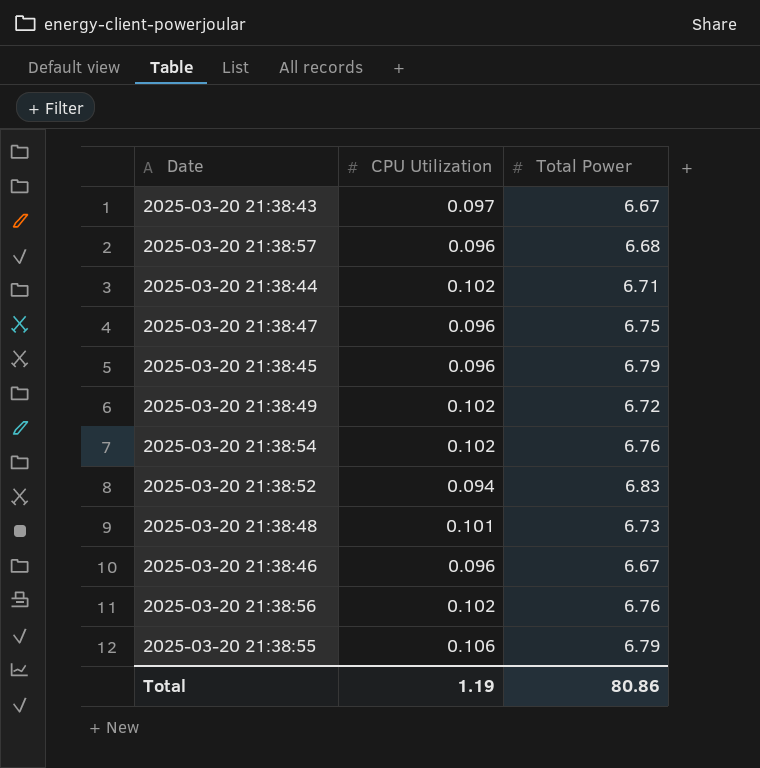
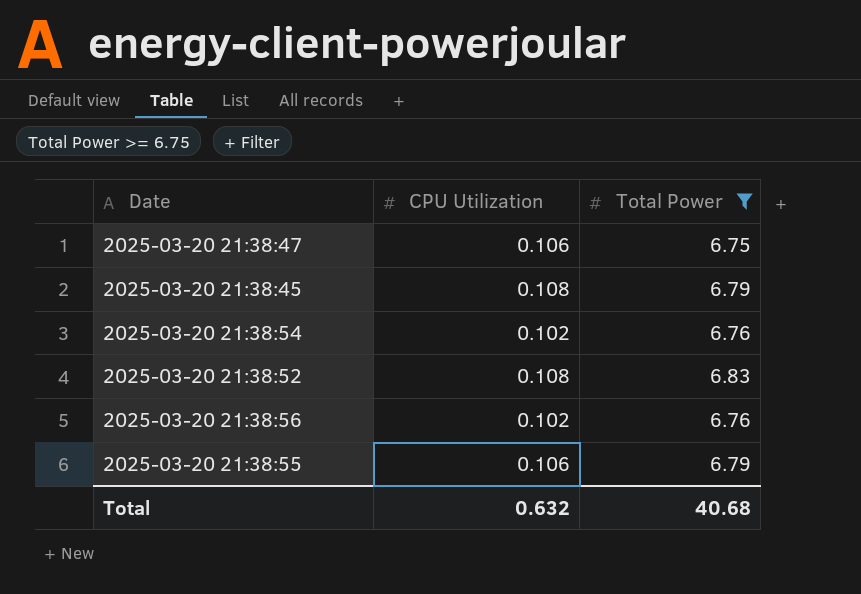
filter: none -> Total Power >= 6.75
2025-03-20 21:38:47 | CPU Utilization: 0.096 -> 0.106
2025-03-20 21:38:45 | CPU Utilization: 0.096 -> 0.108
2025-03-20 21:38:52 | CPU Utilization: 0.094 -> 0.108
Total | CPU Utilization: 1.19 -> 0.632
Total | Total Power: 80.86 -> 40.68

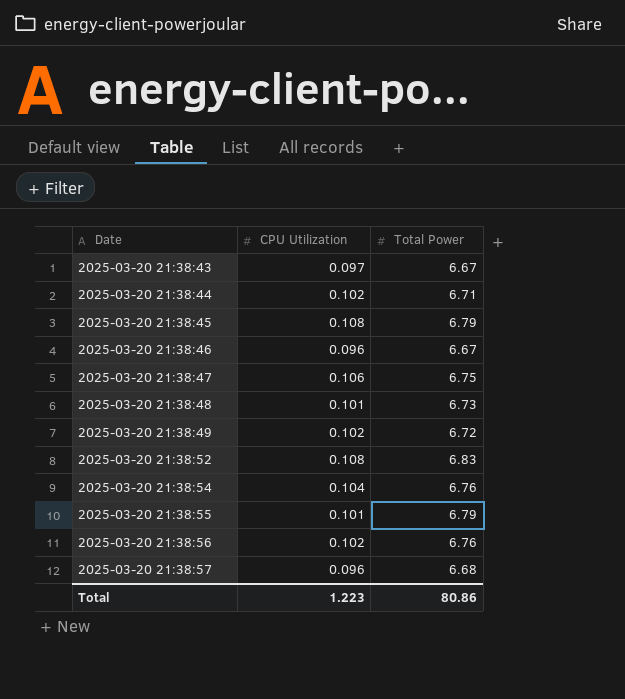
filter: Total Power >= 6.75 -> none
row order: none -> Date ascending
2025-03-20 21:38:54 | CPU Utilization: 0.102 -> 0.104
2025-03-20 21:38:55 | CPU Utilization: 0.106 -> 0.101
Total | CPU Utilization: 0.632 -> 1.223
Total | Total Power: 40.68 -> 80.86

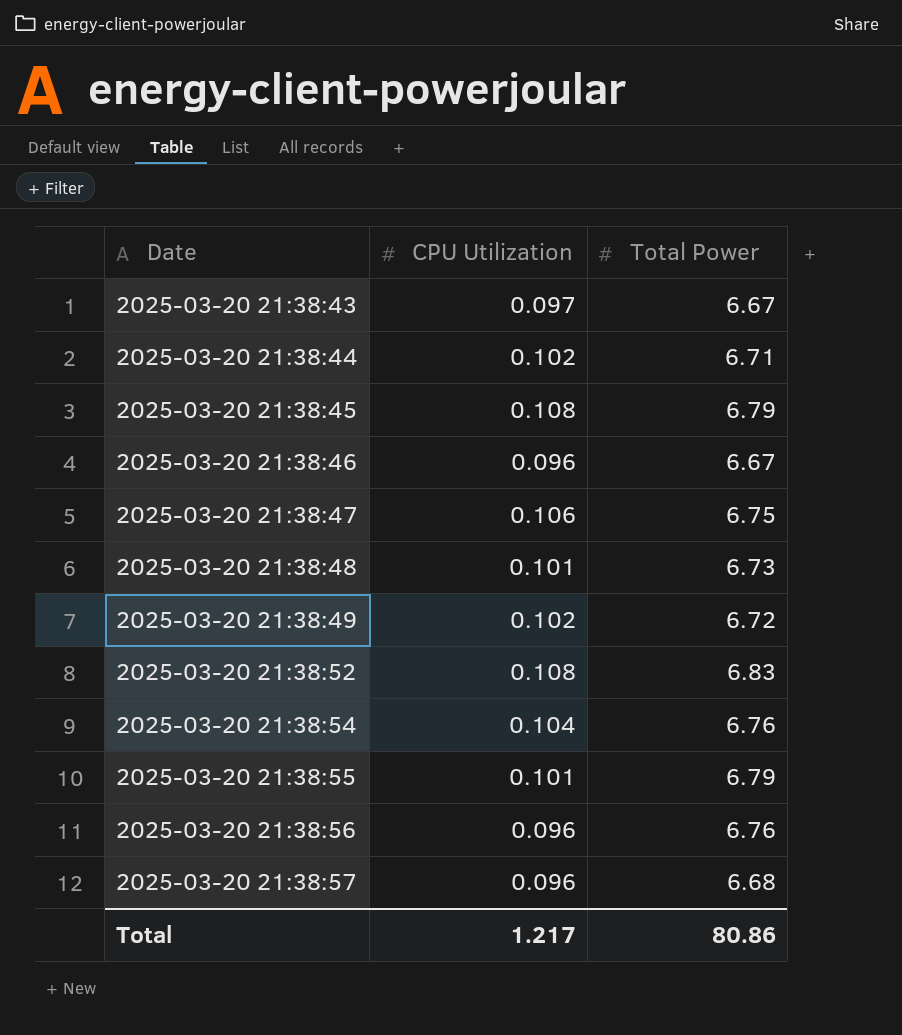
2025-03-20 21:38:56 | CPU Utilization: 0.102 -> 0.096
Total | CPU Utilization: 1.223 -> 1.217

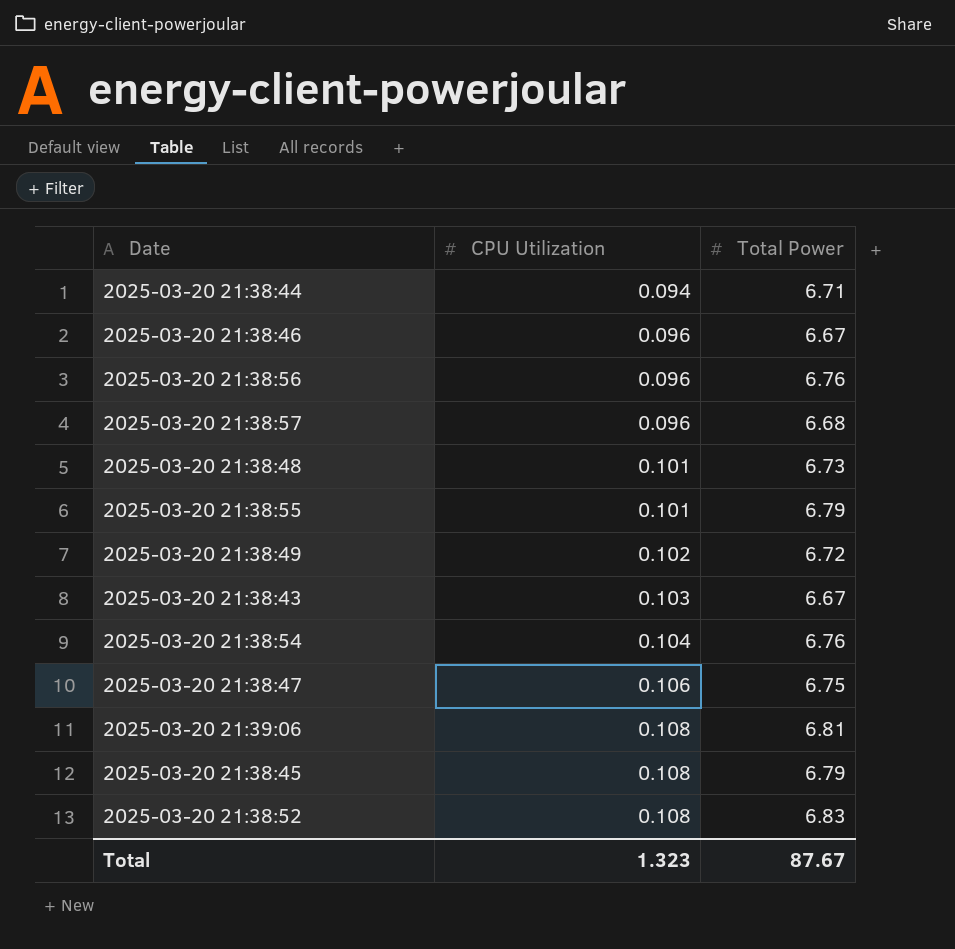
row order: Date ascending -> CPU Utilization ascending
2025-03-20 21:38:44 | CPU Utilization: 0.102 -> 0.094
2025-03-20 21:38:43 | CPU Utilization: 0.097 -> 0.103
row 2025-03-20 21:39:06: none -> 0.108 | 6.81
Total | CPU Utilization: 1.217 -> 1.323
Total | Total Power: 80.86 -> 87.67

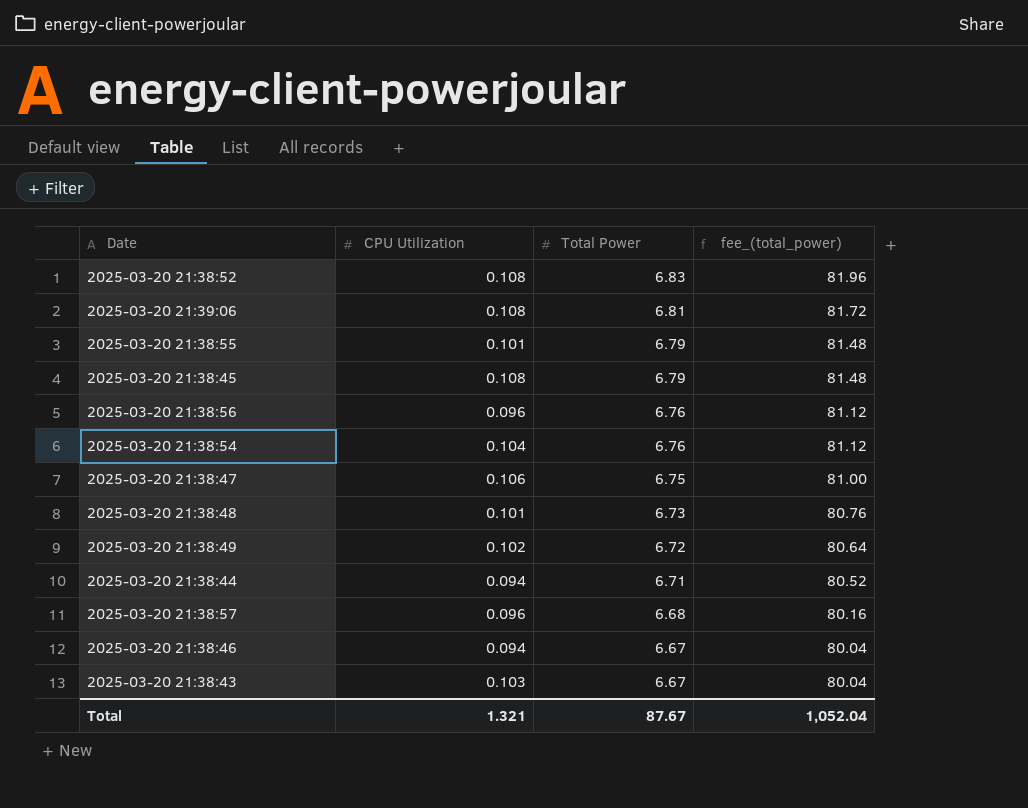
row order: CPU Utilization ascending -> Total Power descending
column fee_(total_power) | formula: none -> [Total Power] * 12
2025-03-20 21:38:46 | CPU Utilization: 0.096 -> 0.094
Total | CPU Utilization: 1.323 -> 1.321

